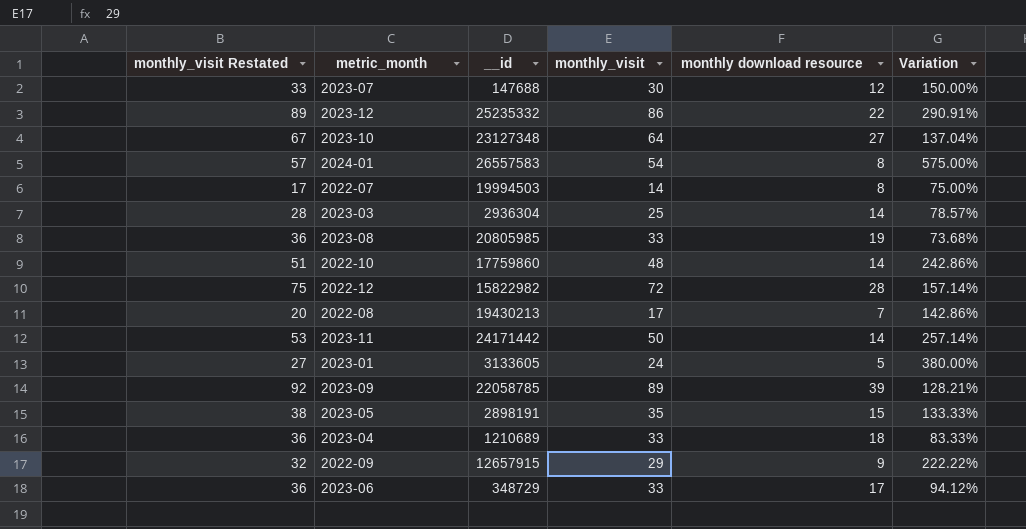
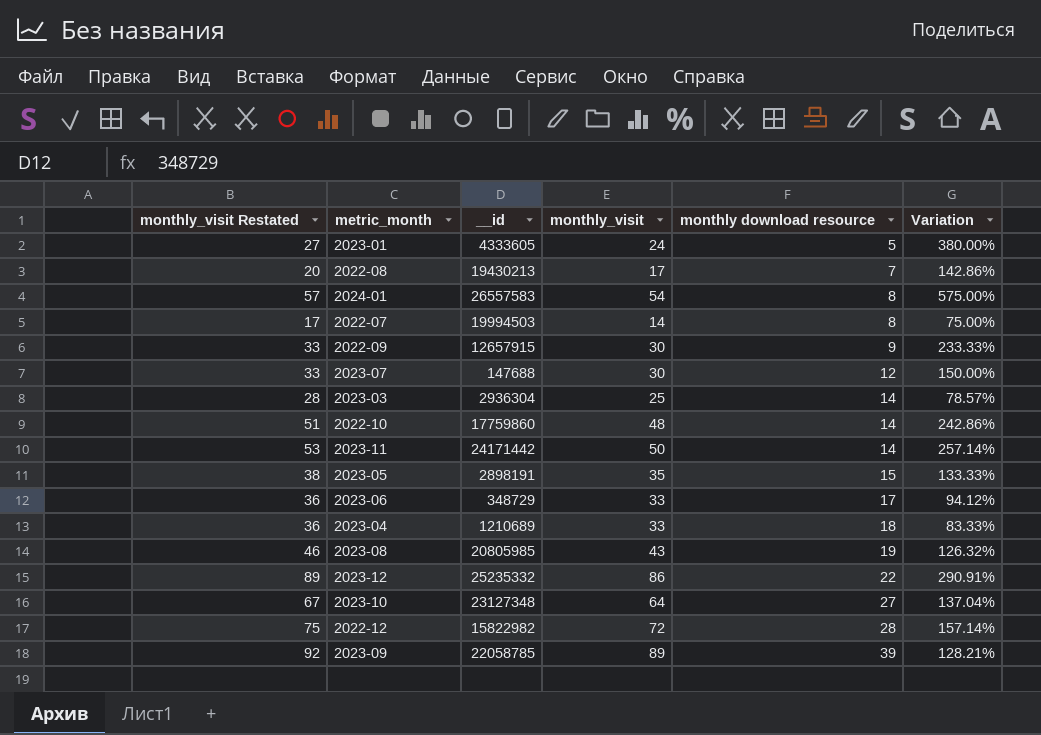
row order: none -> monthly download resource ascending
2023-01 | __id: 3133605 -> 4333605
2022-09 | monthly_visit Restated: 32 -> 33
2022-09 | monthly_visit: 29 -> 30
2022-09 | Variation: 222.22% -> 233.33%
2023-08 | monthly_visit Restated: 36 -> 46
2023-08 | monthly_visit: 33 -> 43
2023-08 | Variation: 73.68% -> 126.32%

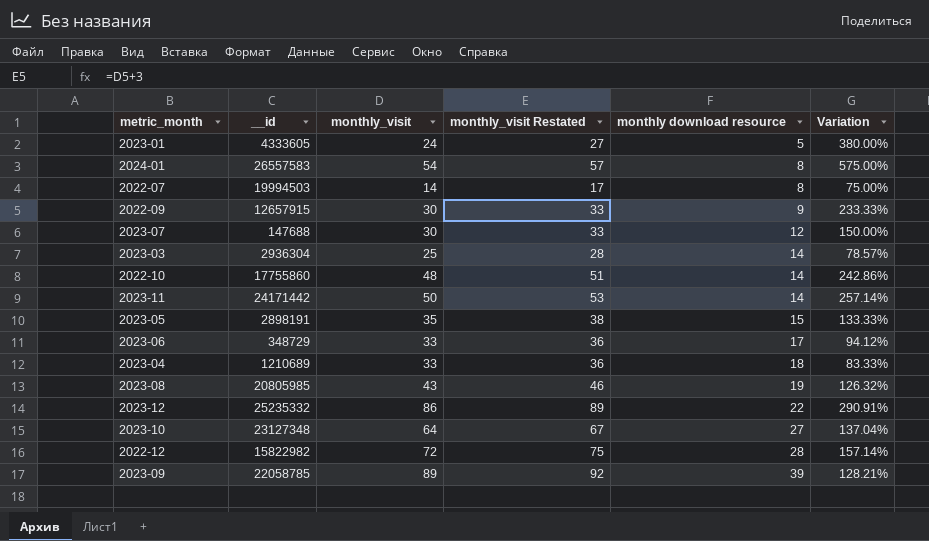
column monthly_visit Restated | position: 1 -> 4
row 2022-08: 20 | 19430213 | 17 | 7 | 142.86% -> none
2022-10 | __id: 17759860 -> 17755860

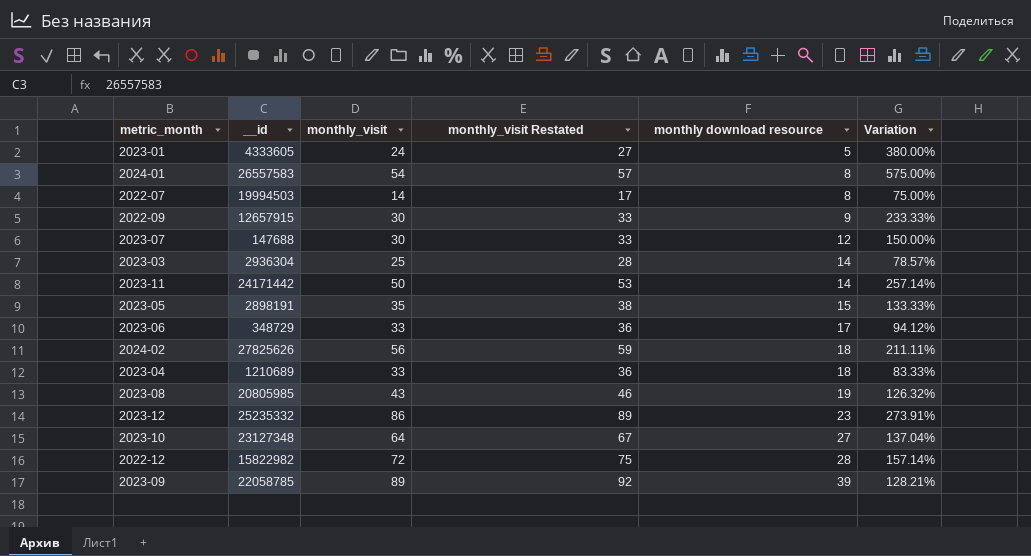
row 2022-10: 17755860 | 48 | 51 | 14 | 242.86% -> none
row 2024-02: none -> 27825626 | 56 | 59 | 18 | 211.11%
2023-12 | monthly download resource: 22 -> 23
2023-12 | Variation: 290.91% -> 273.91%

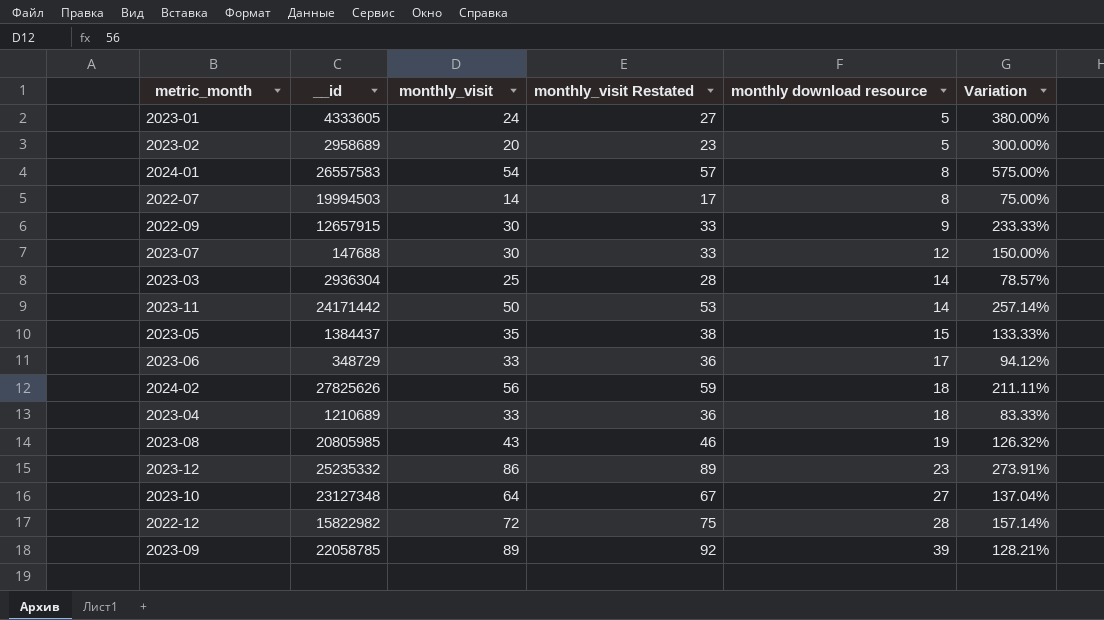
row 2023-02: none -> 2958689 | 20 | 23 | 5 | 300.00%
2023-05 | __id: 2898191 -> 1384437

